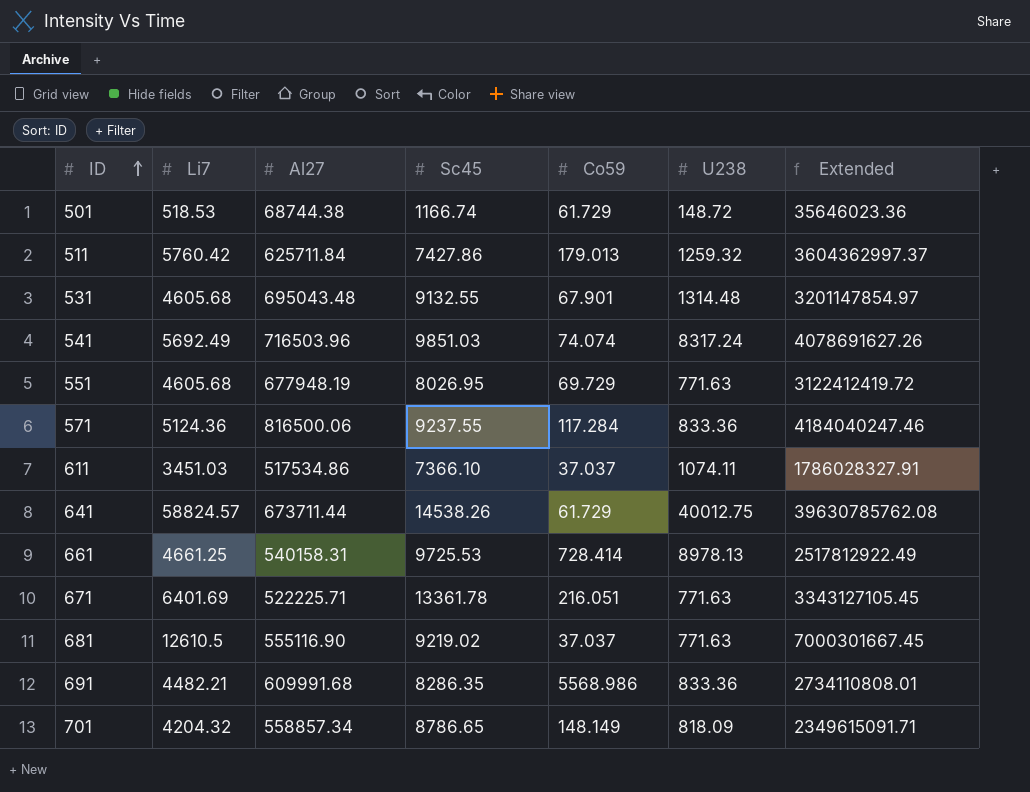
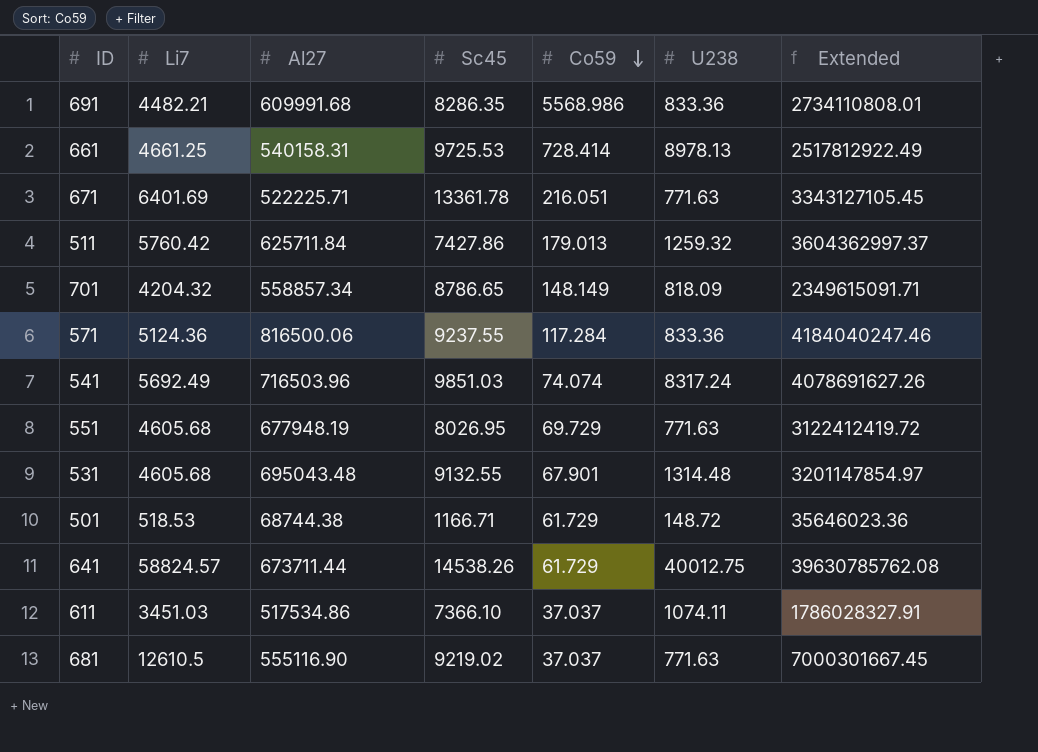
row order: ID ascending -> Co59 descending
501 | Sc45: 1166.74 -> 1166.71

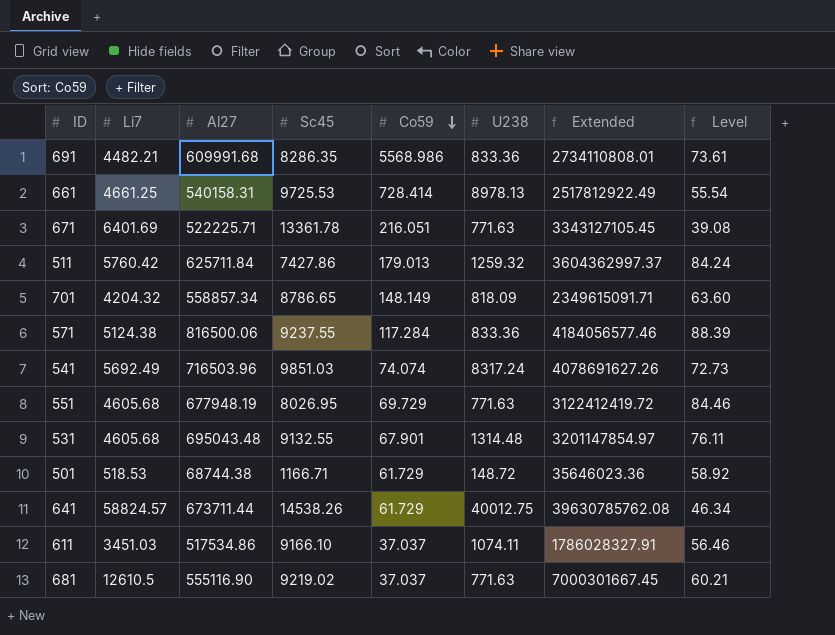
column Level | formula: none -> [Al27] / [Sc45]
571 | Li7: 5124.36 -> 5124.38
571 | Extended: 4184040247.46 -> 4184056577.46
611 | Sc45: 7366.10 -> 9166.10

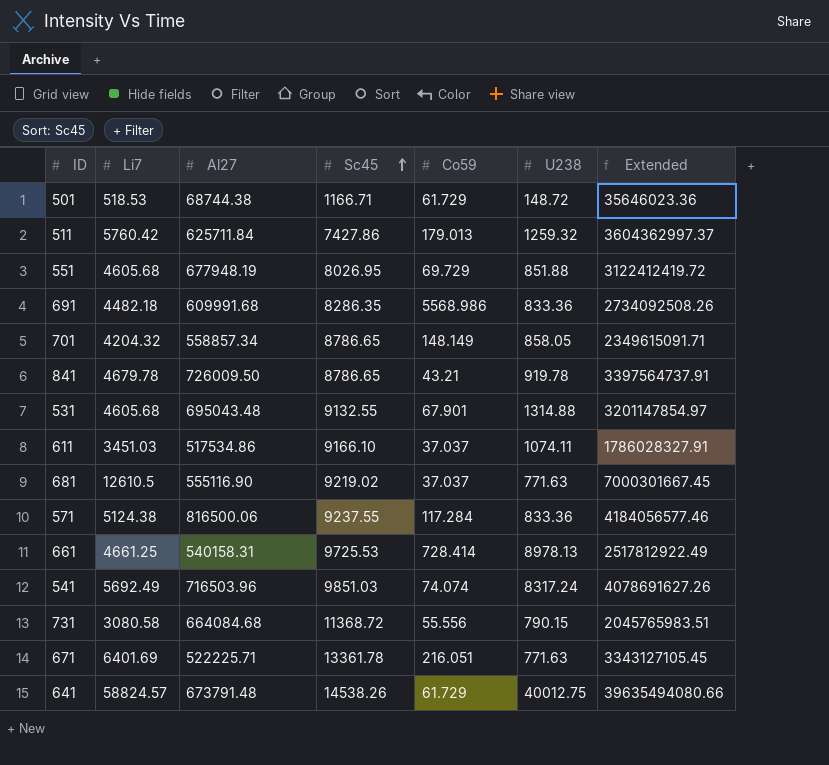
row order: Co59 descending -> Sc45 ascending
column Level | formula: [Al27] / [Sc45] -> none
551 | U238: 771.63 -> 851.88
691 | Li7: 4482.21 -> 4482.18
691 | Extended: 2734110808.01 -> 2734092508.26
701 | U238: 818.09 -> 858.05
row 841: none -> 4679.78 | 726009.50 | 8786.65 | 43.21 | 919.78 | 3397564737.91
531 | U238: 1314.48 -> 1314.88
row 731: none -> 3080.58 | 664084.68 | 11368.72 | 55.556 | 790.15 | 2045765983.51
641 | Al27: 673711.44 -> 673791.48
641 | Extended: 39630785762.08 -> 39635494080.66

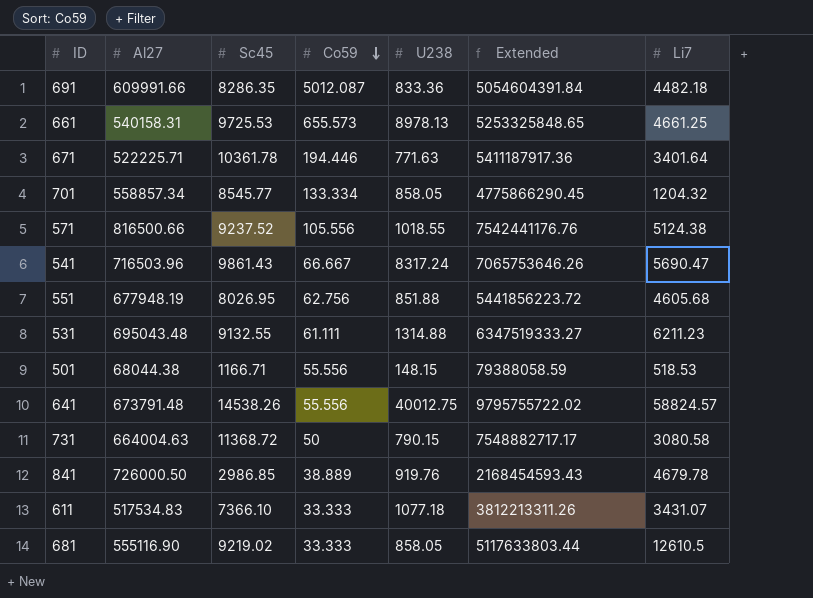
row order: Sc45 ascending -> Co59 descending
column Extended | formula: [Li7] * [Al27] -> [Al27] * [Sc45]
column Li7 | position: 2 -> 7
row 511: 5760.42 | 625711.84 | 7427.86 | 179.013 | 1259.32 | 3604362997.37 -> none
691 | Al27: 609991.68 -> 609991.66
691 | Co59: 5568.986 -> 5012.087
661 | Co59: 728.414 -> 655.573
671 | Sc45: 13361.78 -> 10361.78
671 | Co59: 216.051 -> 194.446
671 | Li7: 6401.69 -> 3401.64
701 | Sc45: 8786.65 -> 8545.77
701 | Co59: 148.149 -> 133.334
701 | Li7: 4204.32 -> 1204.32
571 | Al27: 816500.06 -> 816500.66
571 | Sc45: 9237.55 -> 9237.52
571 | Co59: 117.284 -> 105.556
571 | U238: 833.36 -> 1018.55
541 | Sc45: 9851.03 -> 9861.43
541 | Co59: 74.074 -> 66.667
541 | Li7: 5692.49 -> 5690.47
551 | Co59: 69.729 -> 62.756
531 | Co59: 67.901 -> 61.111
531 | Li7: 4605.68 -> 6211.23
501 | Al27: 68744.38 -> 68044.38
501 | Co59: 61.729 -> 55.556
501 | U238: 148.72 -> 148.15
641 | Co59: 61.729 -> 55.556
731 | Al27: 664084.68 -> 664004.63
731 | Co59: 55.556 -> 50
841 | Al27: 726009.50 -> 726000.50
841 | Sc45: 8786.65 -> 2986.85
841 | Co59: 43.21 -> 38.889
841 | U238: 919.78 -> 919.76
611 | Al27: 517534.86 -> 517534.83
611 | Sc45: 9166.10 -> 7366.10
611 | Co59: 37.037 -> 33.333
611 | U238: 1074.11 -> 1077.18
611 | Li7: 3451.03 -> 3431.07
681 | Co59: 37.037 -> 33.333
681 | U238: 771.63 -> 858.05

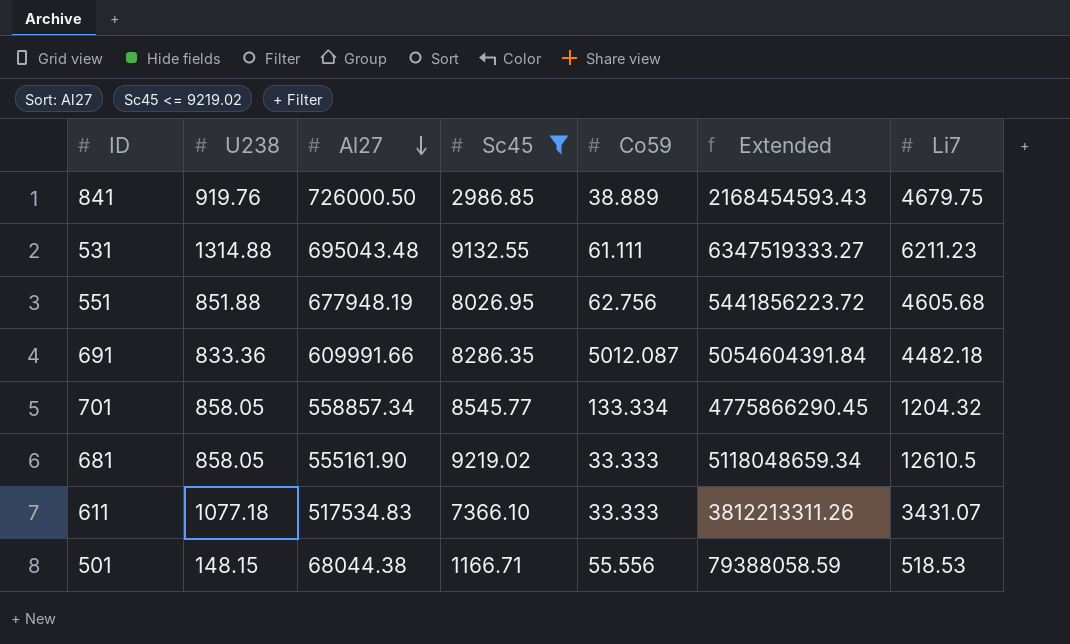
filter: none -> Sc45 <= 9219.02
row order: Co59 descending -> Al27 descending
column U238 | position: 5 -> 2
841 | Li7: 4679.78 -> 4679.75
681 | Al27: 555116.90 -> 555161.90
681 | Extended: 5117633803.44 -> 5118048659.34

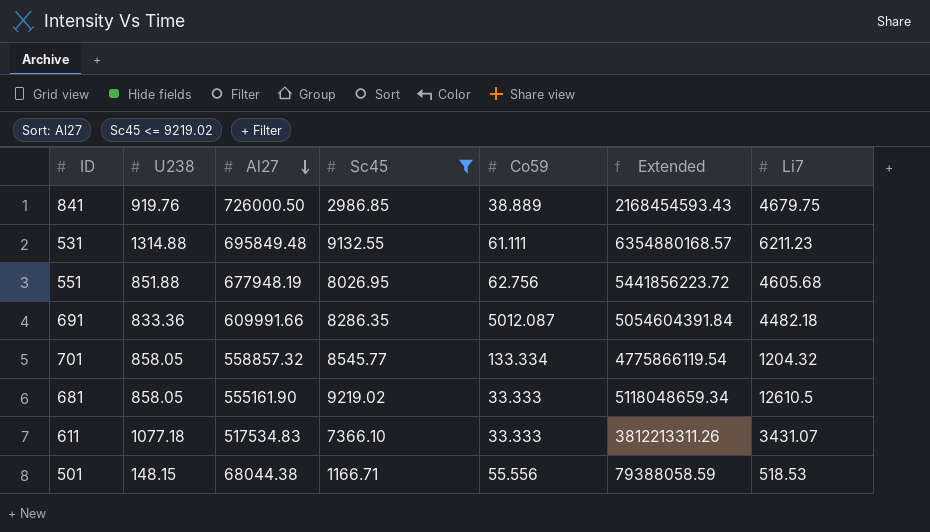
531 | Al27: 695043.48 -> 695849.48
531 | Extended: 6347519333.27 -> 6354880168.57
701 | Al27: 558857.34 -> 558857.32
701 | Extended: 4775866290.45 -> 4775866119.54

